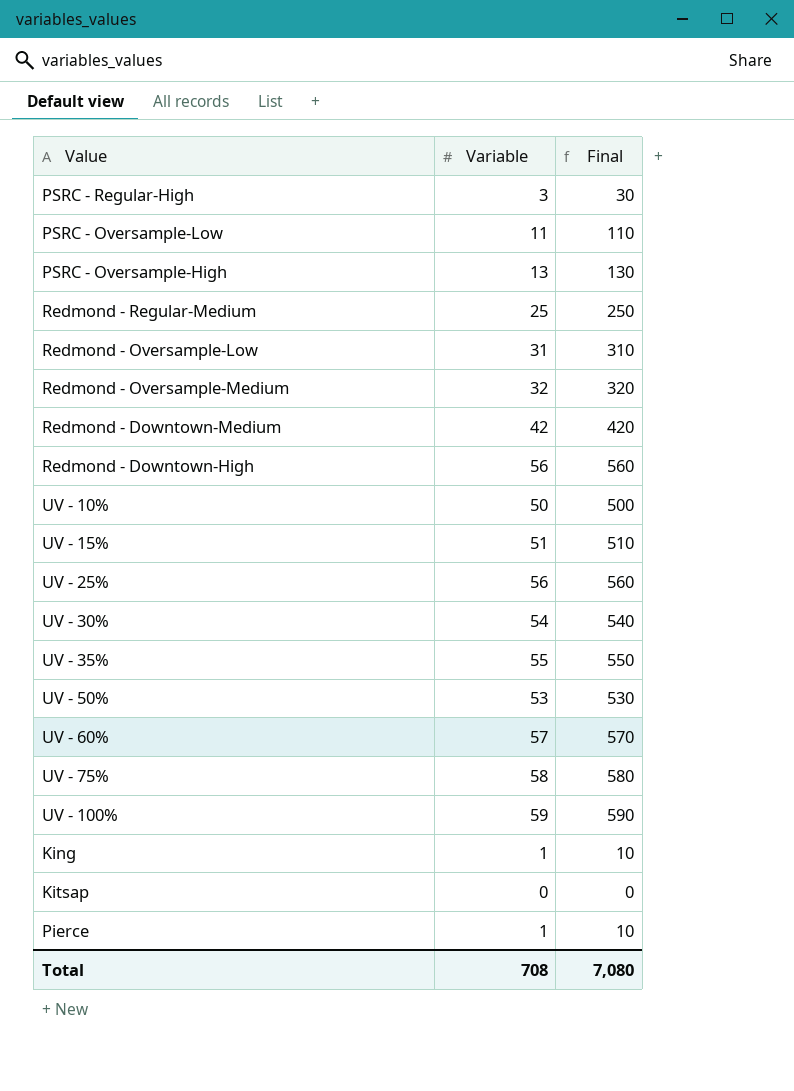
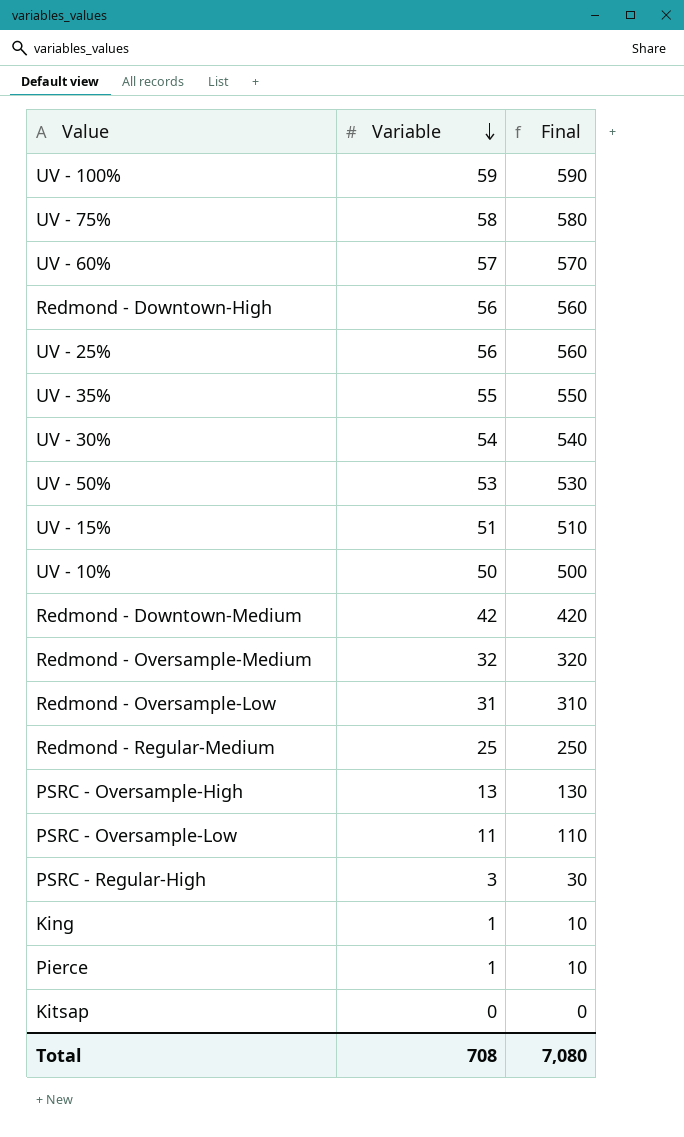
row order: none -> Variable descending

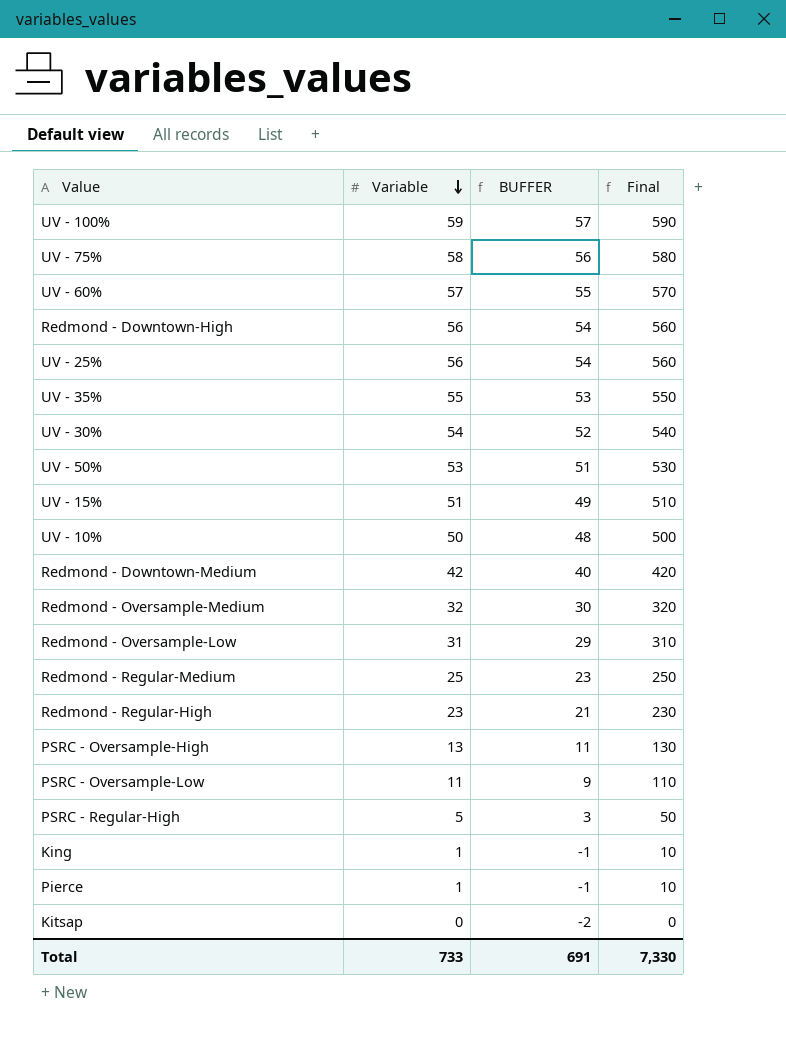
column BUFFER | formula: none -> [Variable] - 2
row Redmond - Regular-High: none -> 23 | 21 | 230
PSRC - Regular-High | Variable: 3 -> 5
PSRC - Regular-High | Final: 30 -> 50
Total | Variable: 708 -> 733
Total | Final: 7,080 -> 7,330

